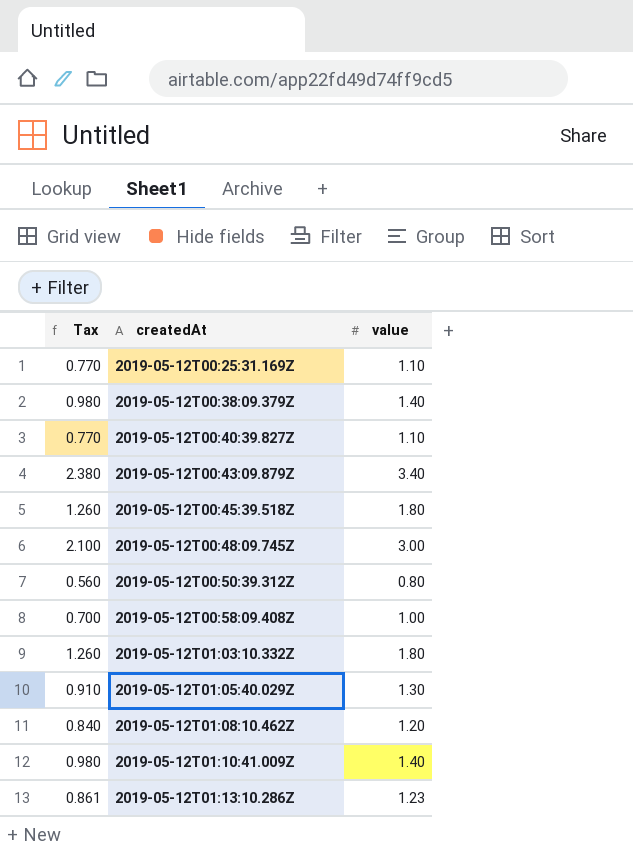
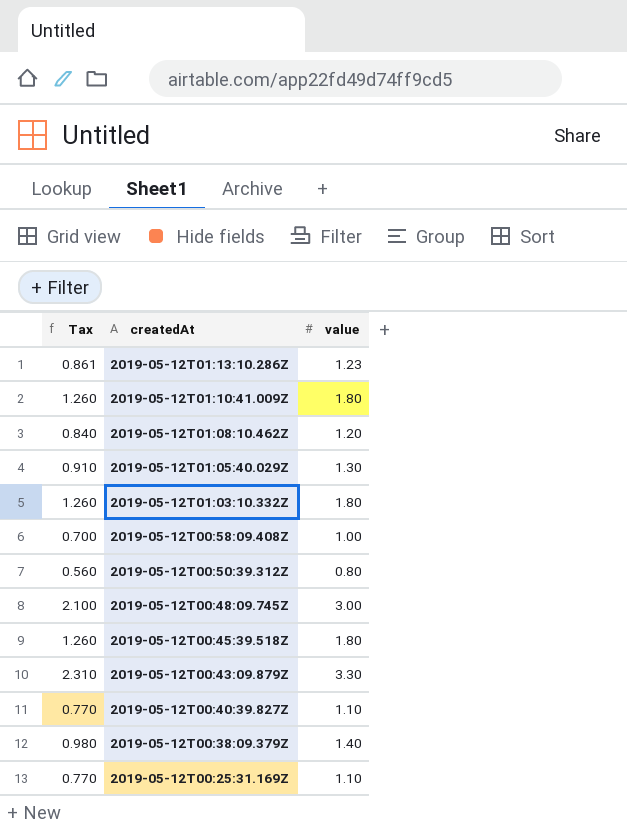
row order: createdAt ascending -> createdAt descending
2019-05-12T01:10:41.009Z | Tax: 0.980 -> 1.260
2019-05-12T01:10:41.009Z | value: 1.40 -> 1.80
2019-05-12T00:43:09.879Z | Tax: 2.380 -> 2.310
2019-05-12T00:43:09.879Z | value: 3.40 -> 3.30

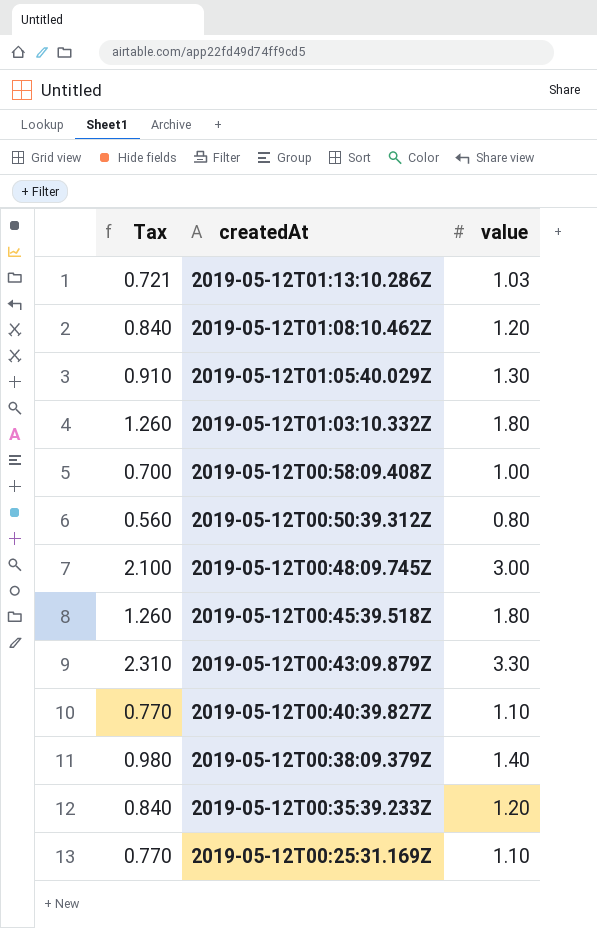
row 2019-05-12T01:10:41.009Z: 1.260 | 1.80 -> none
2019-05-12T01:13:10.286Z | Tax: 0.861 -> 0.721
2019-05-12T01:13:10.286Z | value: 1.23 -> 1.03
row 2019-05-12T00:35:39.233Z: none -> 0.840 | 1.20

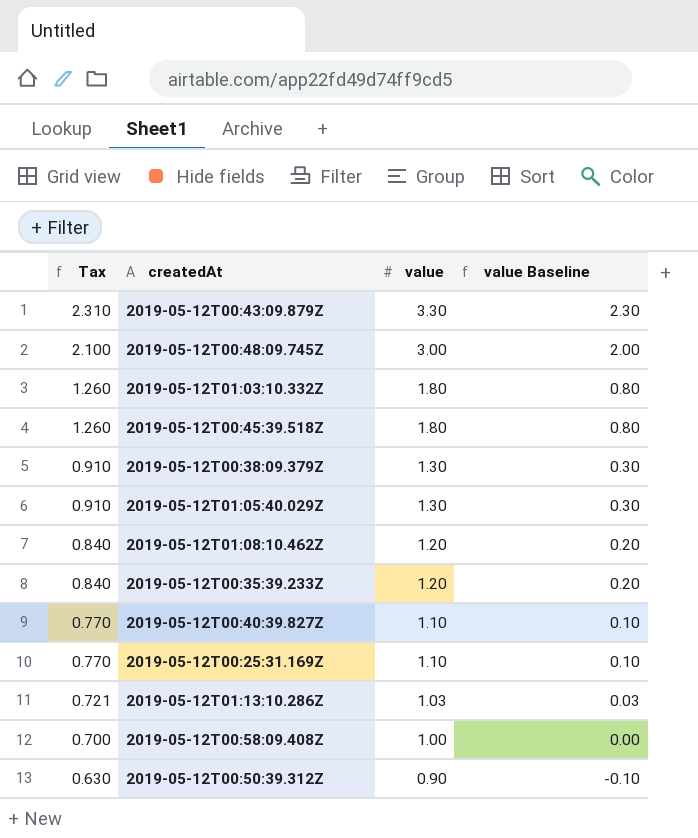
row order: createdAt descending -> Tax descending
column value Baseline | formula: none -> [value] - 1
2019-05-12T00:38:09.379Z | Tax: 0.980 -> 0.910
2019-05-12T00:38:09.379Z | value: 1.40 -> 1.30
2019-05-12T00:50:39.312Z | Tax: 0.560 -> 0.630
2019-05-12T00:50:39.312Z | value: 0.80 -> 0.90

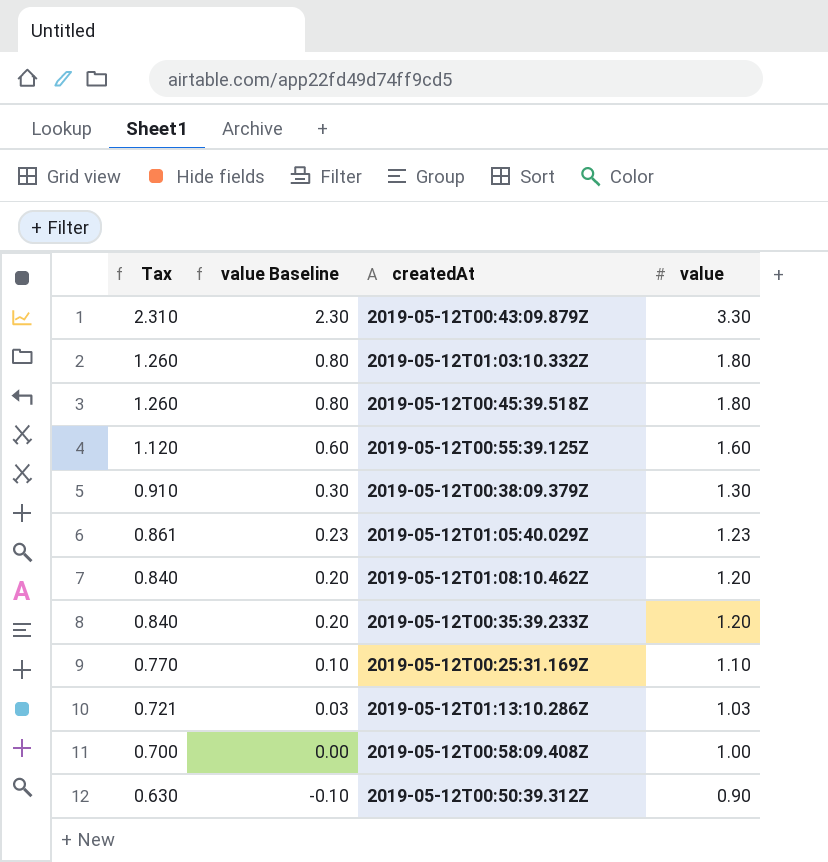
column value Baseline | position: 4 -> 2
row 2019-05-12T00:48:09.745Z: 2.100 | 3.00 | 2.00 -> none
row 2019-05-12T00:40:39.827Z: 0.770 | 1.10 | 0.10 -> none
row 2019-05-12T00:55:39.125Z: none -> 1.120 | 0.60 | 1.60
2019-05-12T01:05:40.029Z | Tax: 0.910 -> 0.861
2019-05-12T01:05:40.029Z | value Baseline: 0.30 -> 0.23
2019-05-12T01:05:40.029Z | value: 1.30 -> 1.23

